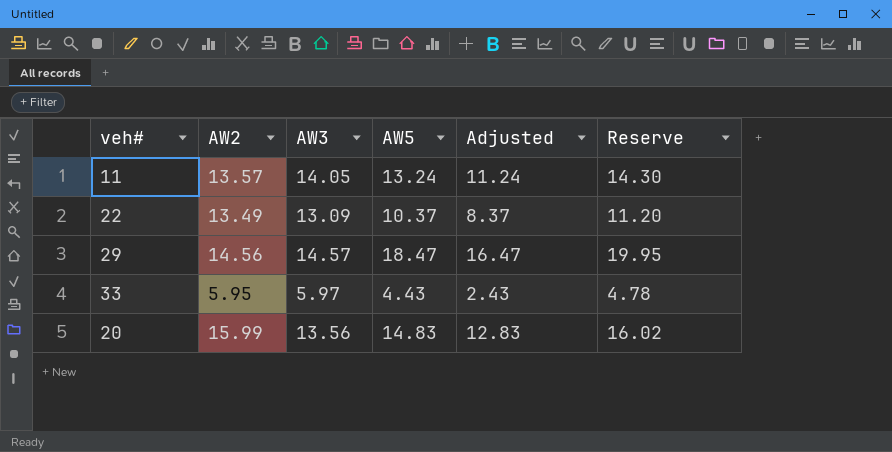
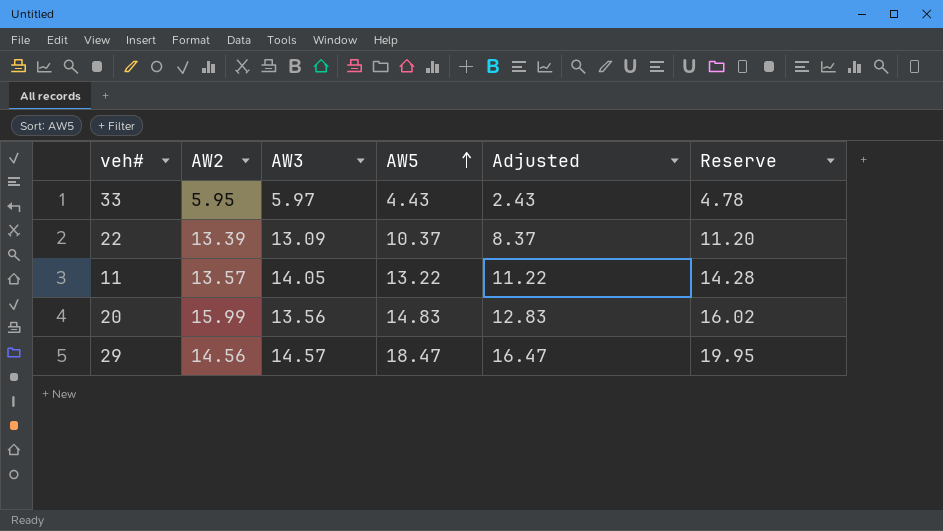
row order: none -> AW5 ascending
22 | AW2: 13.49 -> 13.39
11 | AW5: 13.24 -> 13.22
11 | Adjusted: 11.24 -> 11.22
11 | Reserve: 14.30 -> 14.28

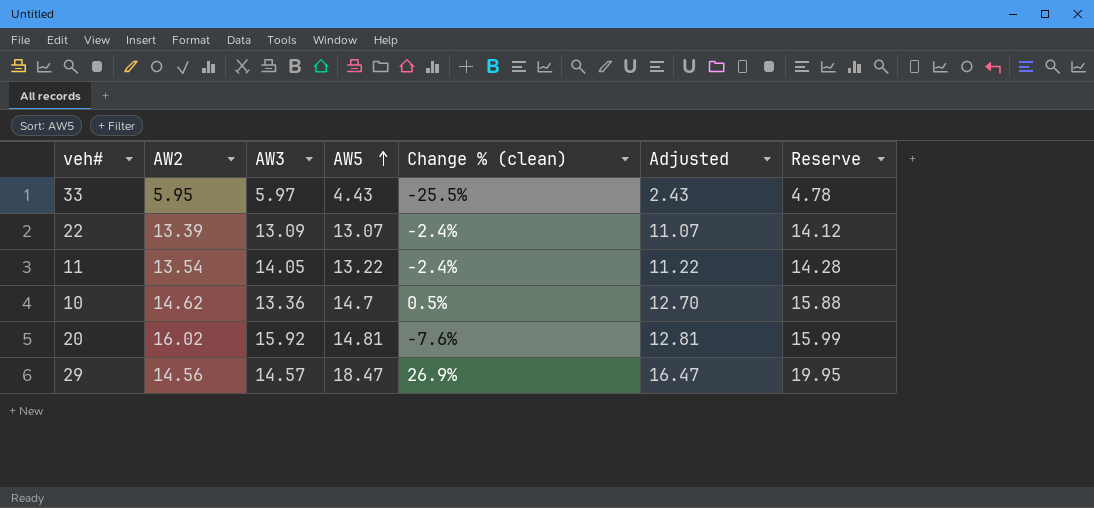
column Change % (clean) | formula: none -> ([AW5] - [AW2]) / [AW2]
22 | AW5: 10.37 -> 13.07
22 | Adjusted: 8.37 -> 11.07
22 | Reserve: 11.20 -> 14.12
11 | AW2: 13.57 -> 13.54
row 10: none -> 14.62 | 13.36 | 14.7 | 0.5% | 12.70 | 15.88
20 | AW2: 15.99 -> 16.02
20 | AW3: 13.56 -> 15.92
20 | AW5: 14.83 -> 14.81
20 | Adjusted: 12.83 -> 12.81
20 | Reserve: 16.02 -> 15.99

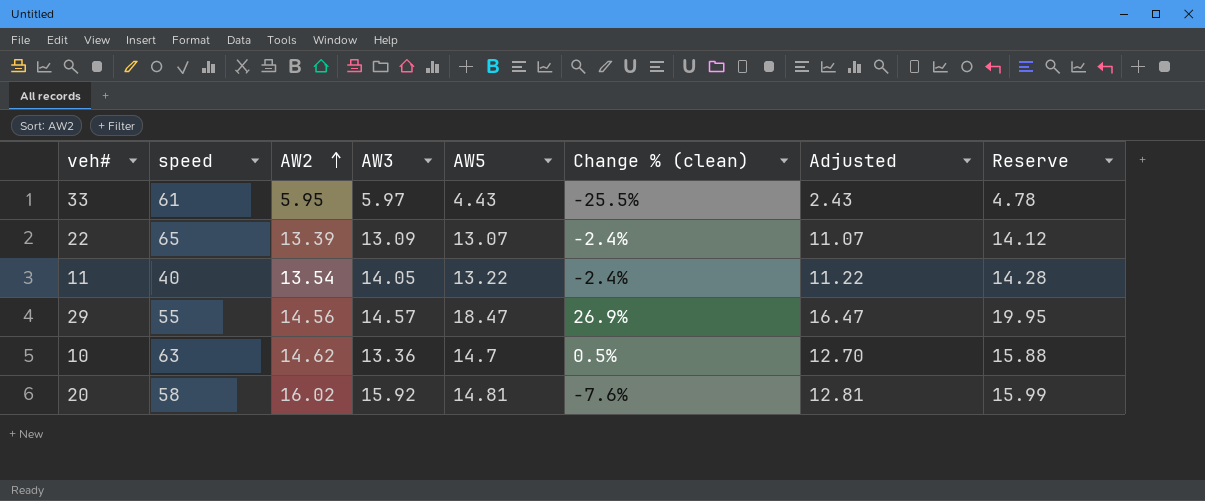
row order: AW5 ascending -> AW2 ascending
column speed | position: none -> 2

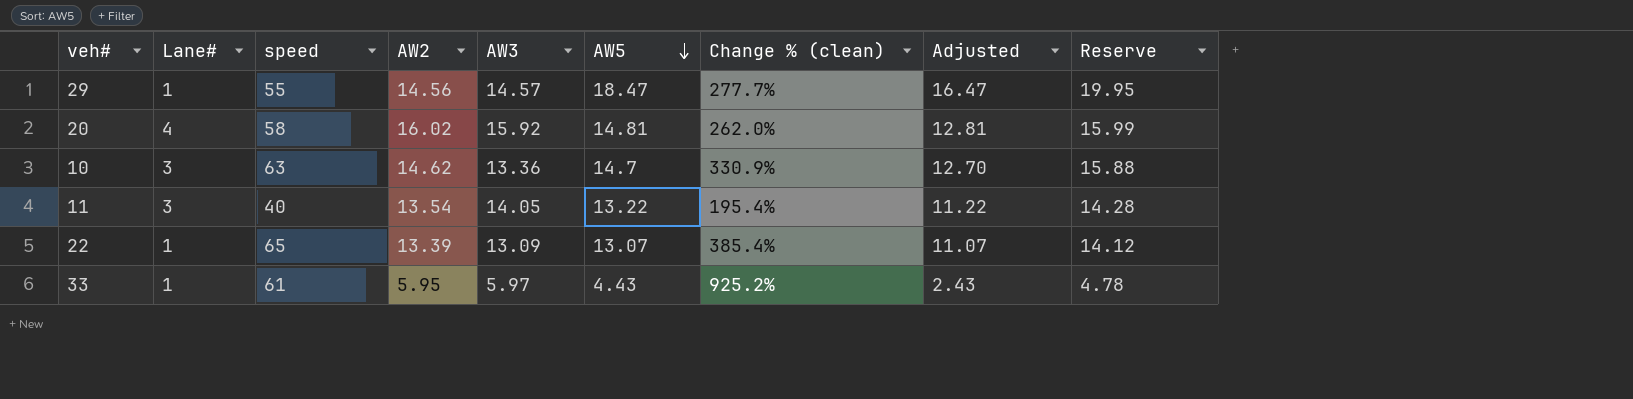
row order: AW2 ascending -> AW5 descending
column Lane# | position: none -> 2
column Change % (clean) | formula: ([AW5] - [AW2]) / [AW2] -> ([speed] - [AW2]) / [AW2]

